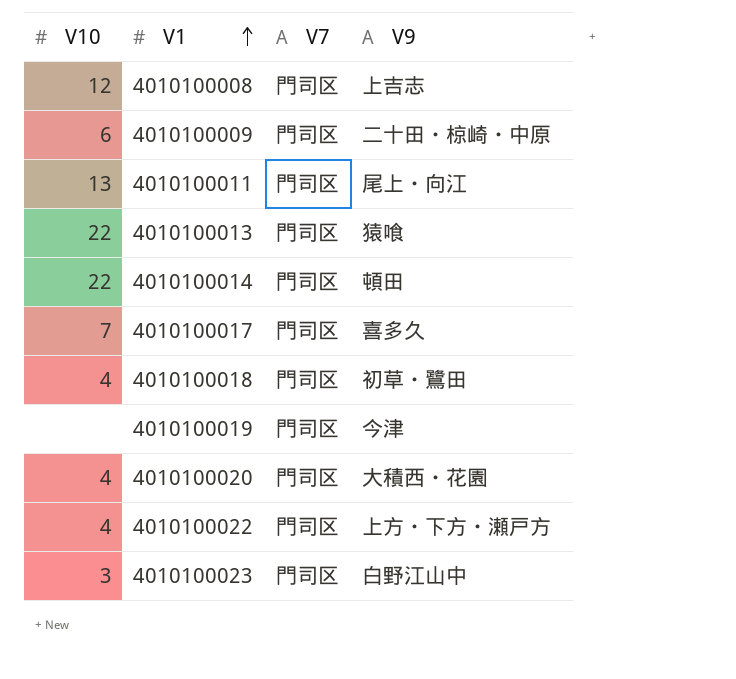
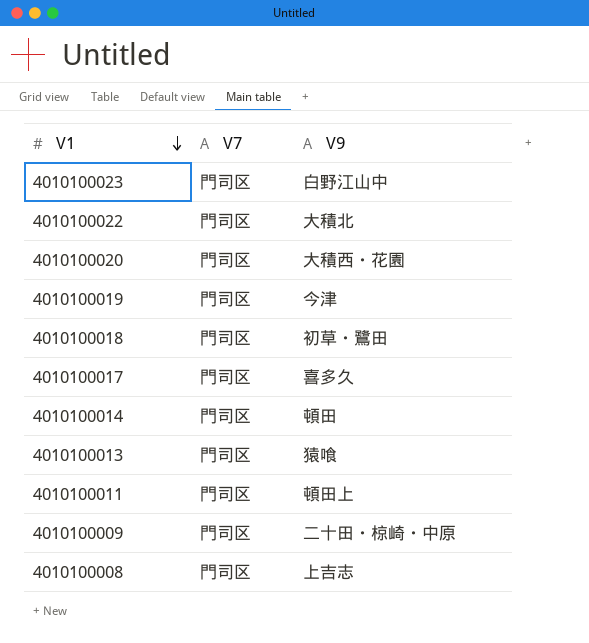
row order: V1 ascending -> V1 descending
column V10 | position: 1 -> none
4010100022 | V9: 上方・下方・瀬戸方 -> 大積北
4010100011 | V9: 尾上・向江 -> 頓田上

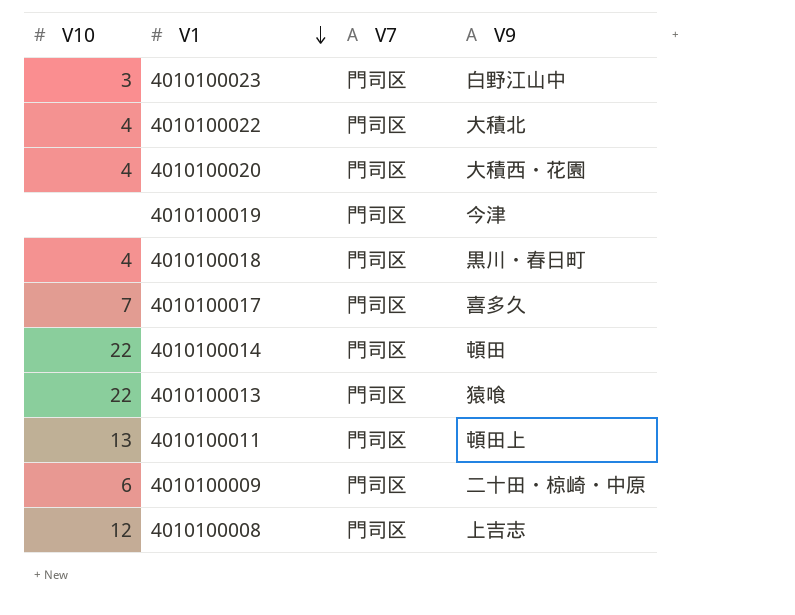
column V10 | position: none -> 1
4010100018 | V9: 初草・鷺田 -> 黒川・春日町

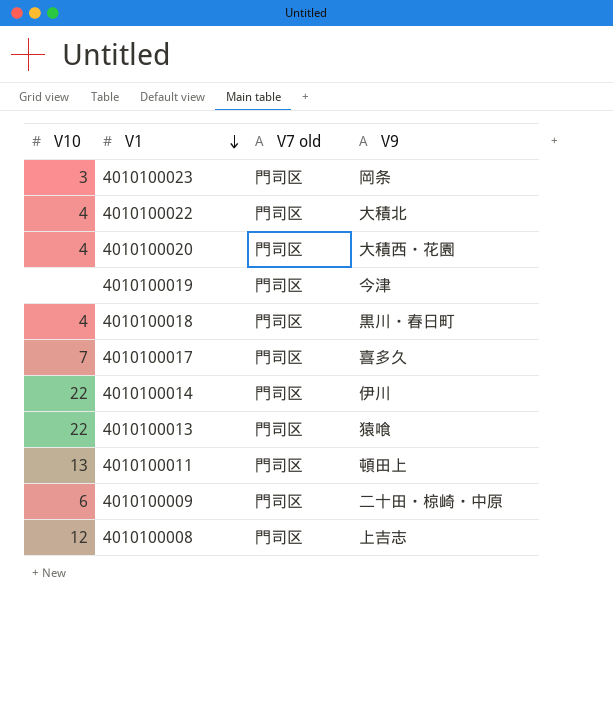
column name: V7 -> V7 old
4010100023 | V9: 白野江山中 -> 岡条
4010100014 | V9: 頓田 -> 伊川

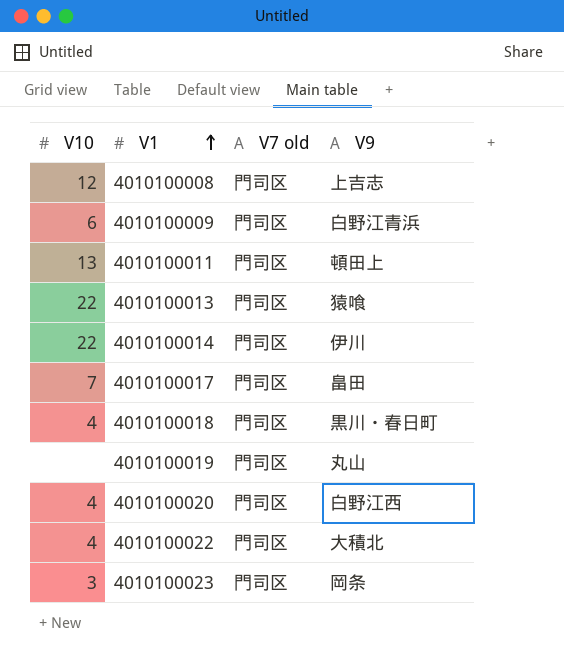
row order: V1 descending -> V1 ascending
4010100009 | V9: 二十田・椋崎・中原 -> 白野江青浜
4010100017 | V9: 喜多久 -> 畠田
4010100019 | V9: 今津 -> 丸山
4010100020 | V9: 大積西・花園 -> 白野江西

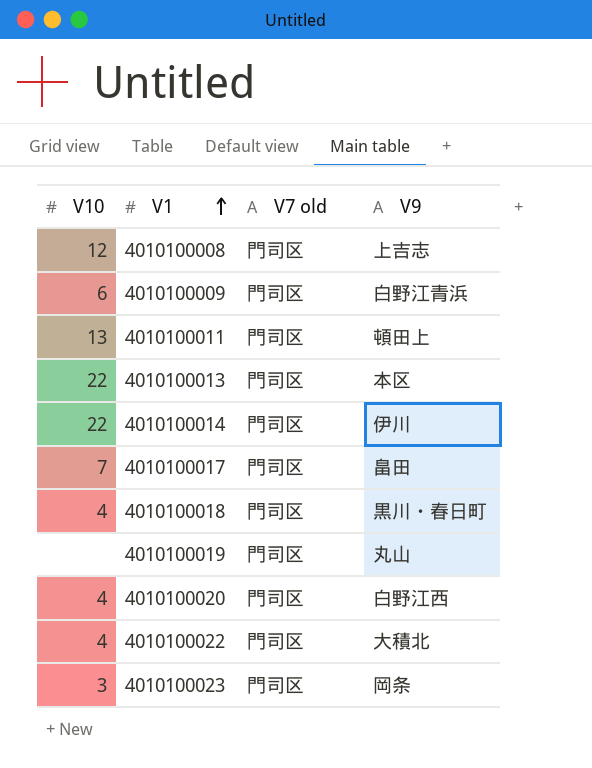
4010100013 | V9: 猿喰 -> 本区

